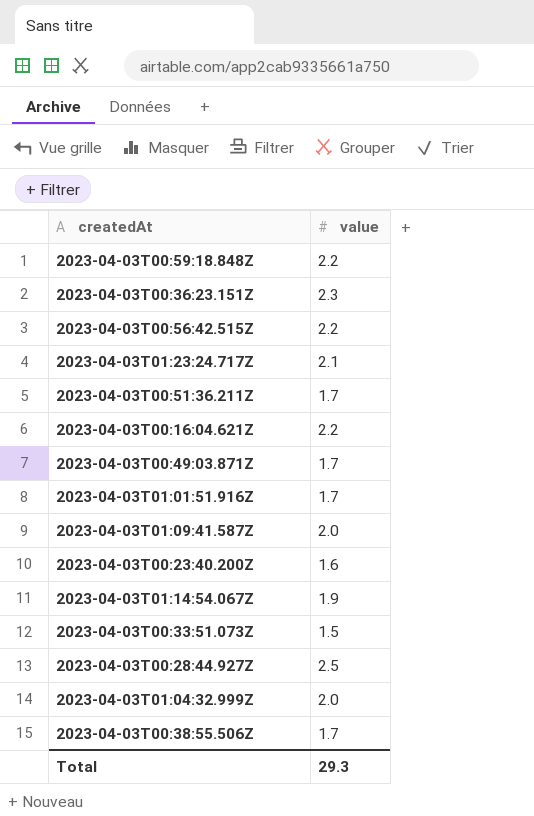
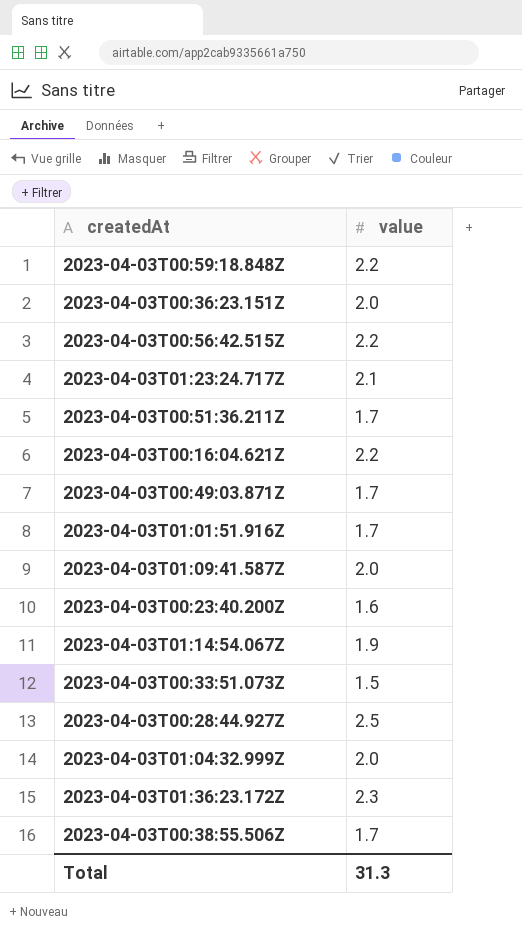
2023-04-03T00:36:23.151Z | value: 2.3 -> 2.0
row 2023-04-03T01:36:23.172Z: none -> 2.3
Total | value: 29.3 -> 31.3

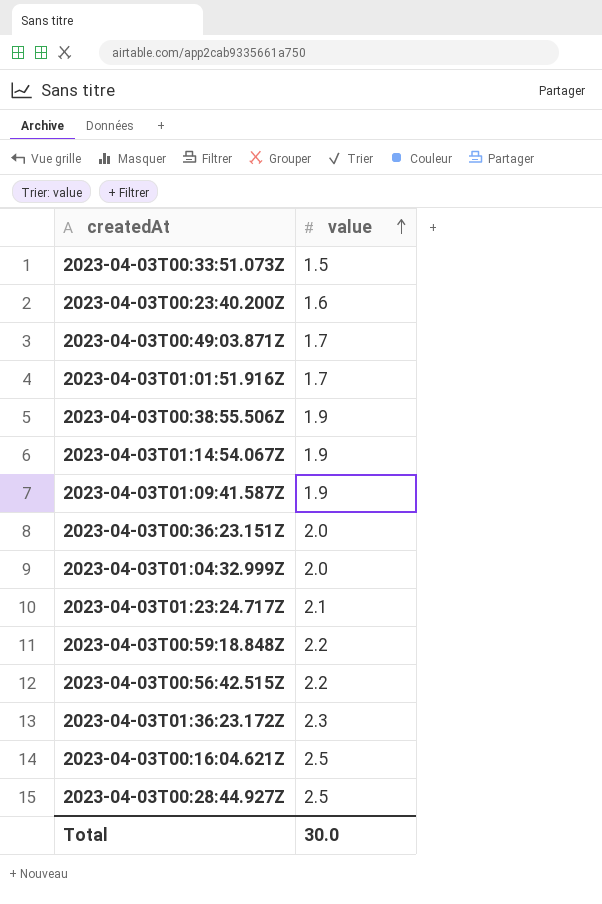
row order: none -> value ascending
row 2023-04-03T00:51:36.211Z: 1.7 -> none
2023-04-03T00:38:55.506Z | value: 1.7 -> 1.9
2023-04-03T01:09:41.587Z | value: 2.0 -> 1.9
2023-04-03T00:16:04.621Z | value: 2.2 -> 2.5
Total | value: 31.3 -> 30.0

